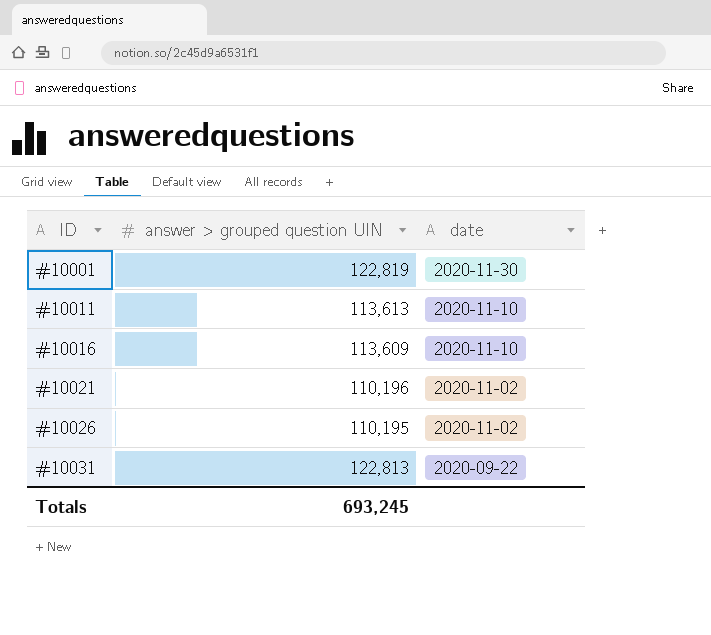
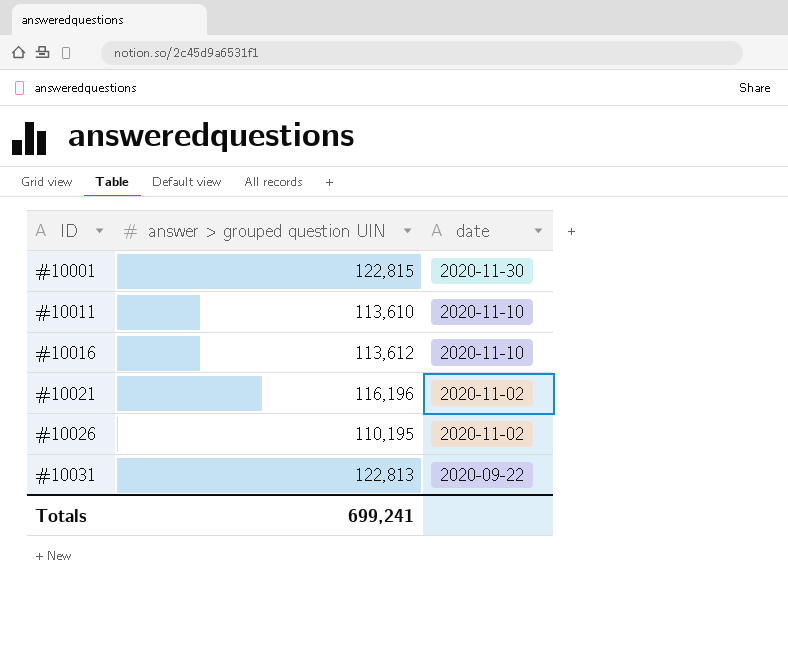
#10001 | answer > grouped question UIN: 122,819 -> 122,815
#10011 | answer > grouped question UIN: 113,613 -> 113,610
#10016 | answer > grouped question UIN: 113,609 -> 113,612
#10021 | answer > grouped question UIN: 110,196 -> 116,196
Totals | answer > grouped question UIN: 693,245 -> 699,241

